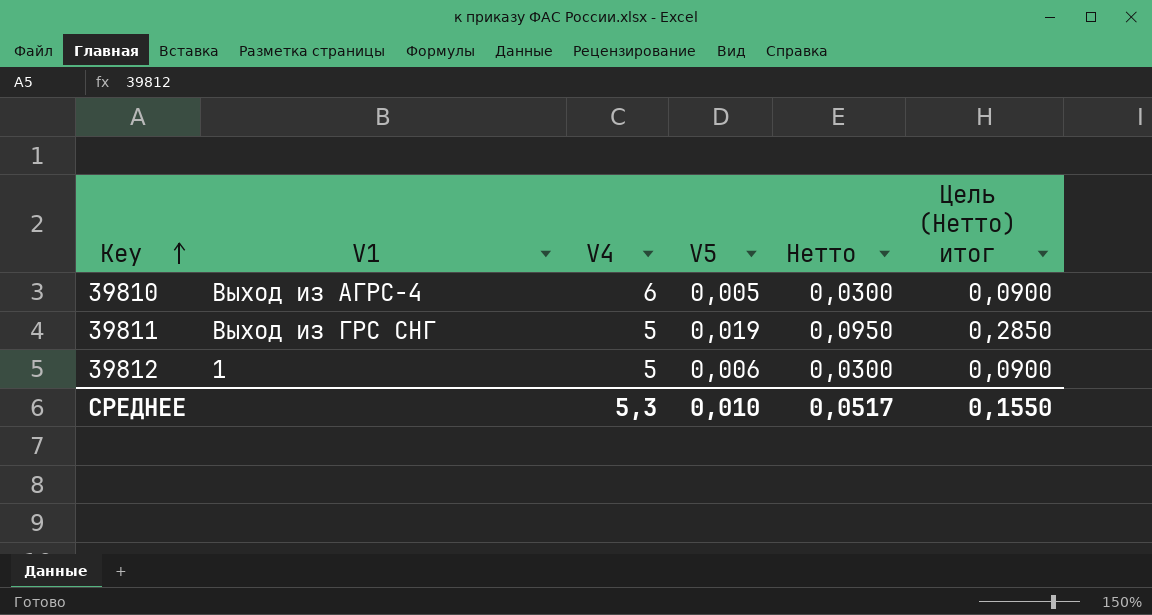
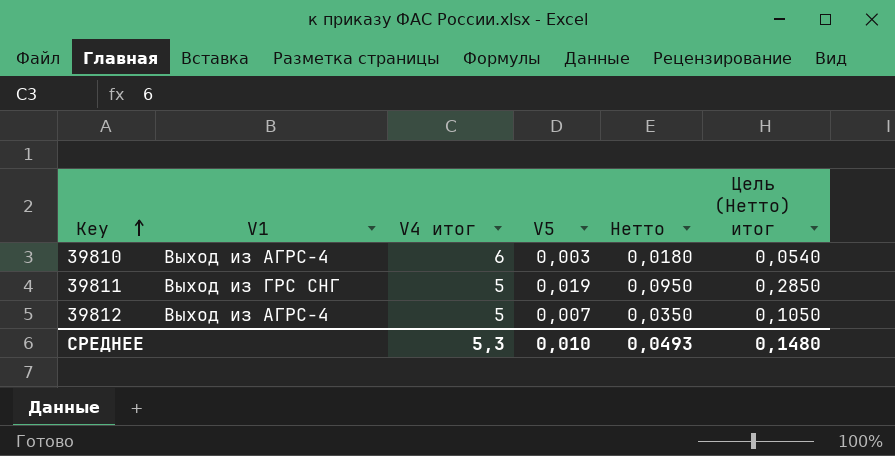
column name: V4 -> V4 итог
39810 | V5: 0,005 -> 0,003
39810 | Нетто: 0,0300 -> 0,0180
39810 | Цель (Нетто) итог: 0,0900 -> 0,0540
39812 | V1: 1 -> Выход из АГРС-4
39812 | V5: 0,006 -> 0,007
39812 | Нетто: 0,0300 -> 0,0350
39812 | Цель (Нетто) итог: 0,0900 -> 0,1050
СРЕДНЕЕ | Нетто: 0,0517 -> 0,0493
СРЕДНЕЕ | Цель (Нетто) итог: 0,1550 -> 0,1480

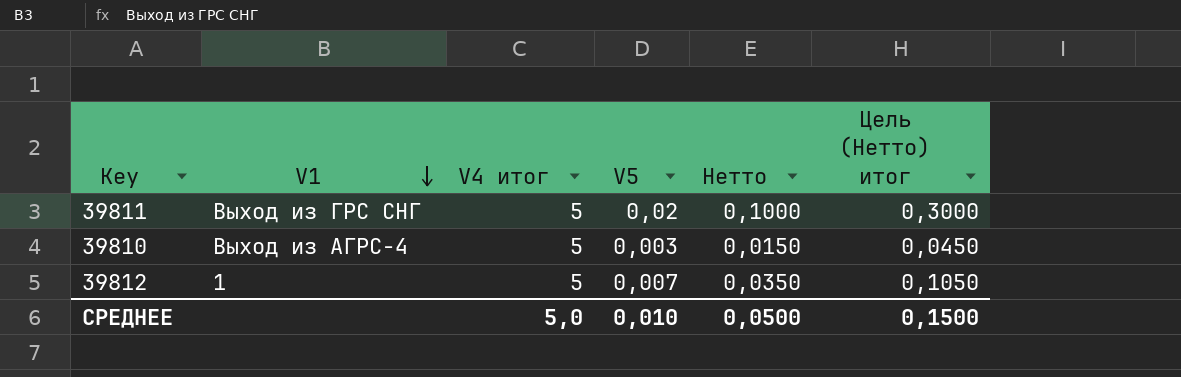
row order: Key ascending -> V1 descending
39811 | V5: 0,019 -> 0,02
39811 | Нетто: 0,0950 -> 0,1000
39811 | Цель (Нетто) итог: 0,2850 -> 0,3000
39810 | V4 итог: 6 -> 5
39810 | Нетто: 0,0180 -> 0,0150
39810 | Цель (Нетто) итог: 0,0540 -> 0,0450
39812 | V1: Выход из АГРС-4 -> 1
СРЕДНЕЕ | V4 итог: 5,3 -> 5,0
СРЕДНЕЕ | Нетто: 0,0493 -> 0,0500
СРЕДНЕЕ | Цель (Нетто) итог: 0,1480 -> 0,1500

